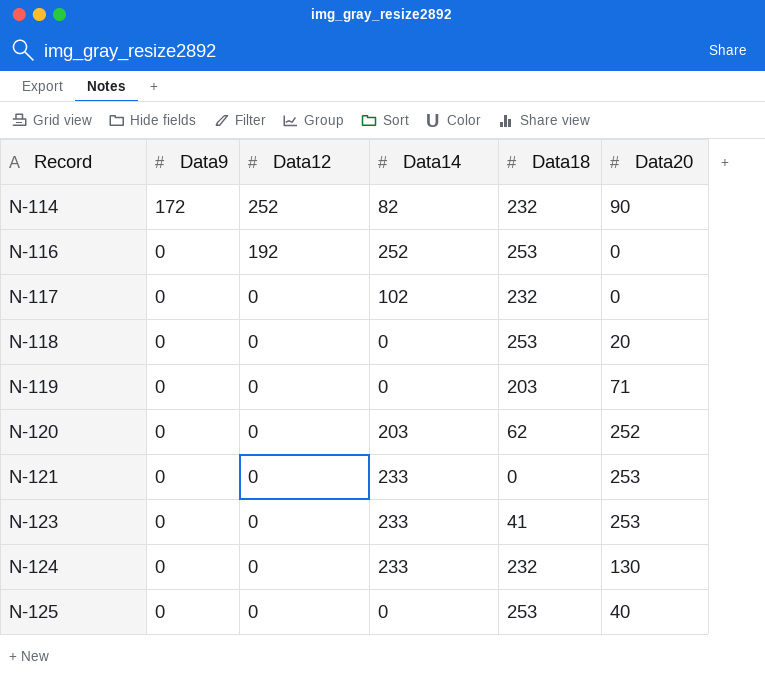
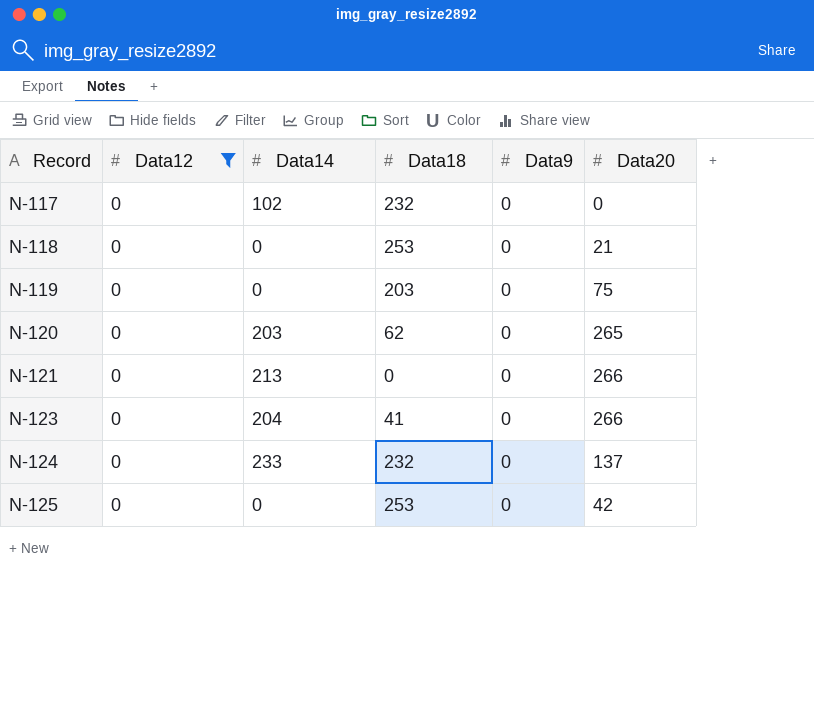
filter: none -> Data12 = 0
column Data9 | position: 2 -> 5
N-118 | Data20: 20 -> 21
N-119 | Data20: 71 -> 75
N-120 | Data20: 252 -> 265
N-121 | Data14: 233 -> 213
N-121 | Data20: 253 -> 266
N-123 | Data14: 233 -> 204
N-123 | Data20: 253 -> 266
N-124 | Data20: 130 -> 137
N-125 | Data20: 40 -> 42

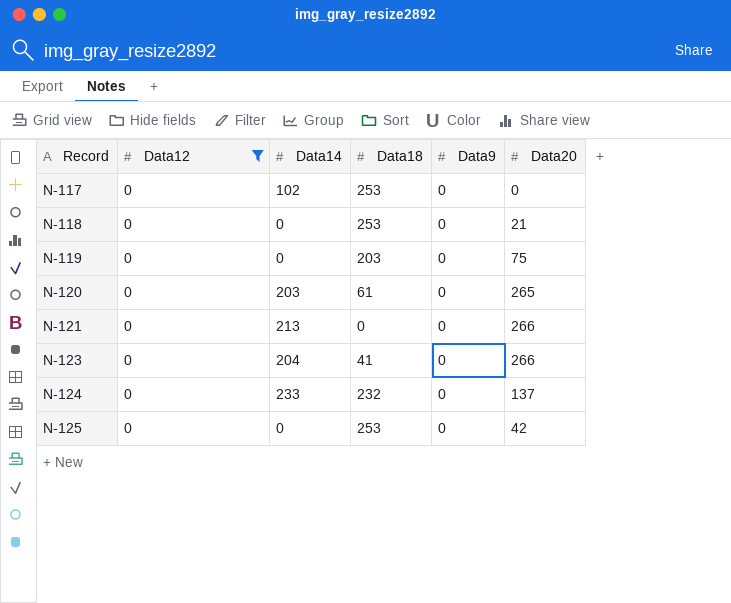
N-117 | Data18: 232 -> 253
N-120 | Data18: 62 -> 61

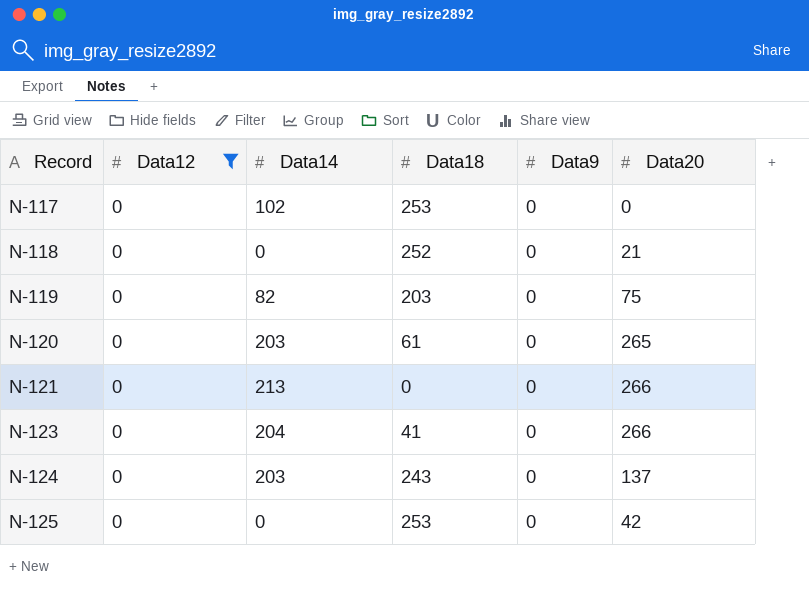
N-118 | Data18: 253 -> 252
N-119 | Data14: 0 -> 82
N-124 | Data14: 233 -> 203
N-124 | Data18: 232 -> 243

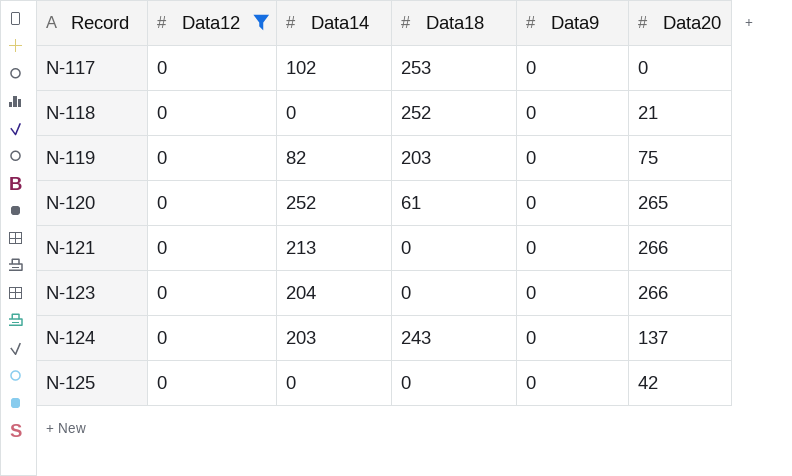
N-120 | Data14: 203 -> 252
N-123 | Data18: 41 -> 0
N-125 | Data18: 253 -> 0

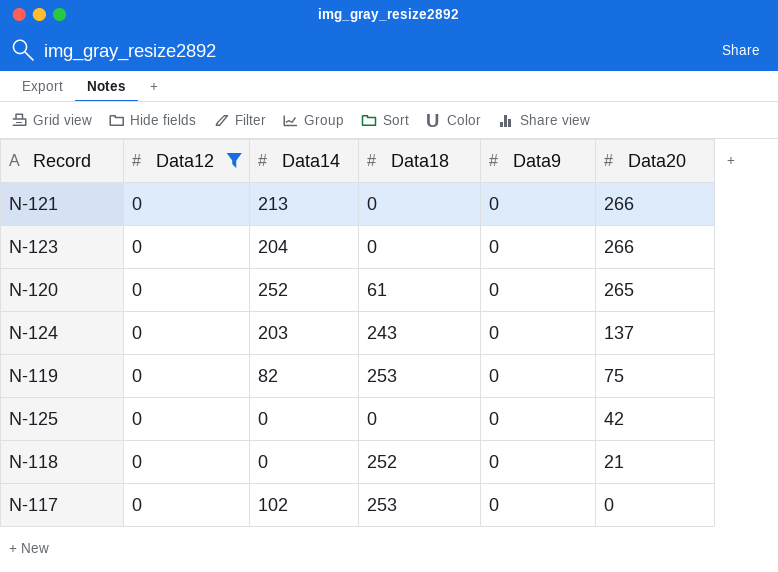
row order: Record ascending -> Data20 descending
N-119 | Data18: 203 -> 253

